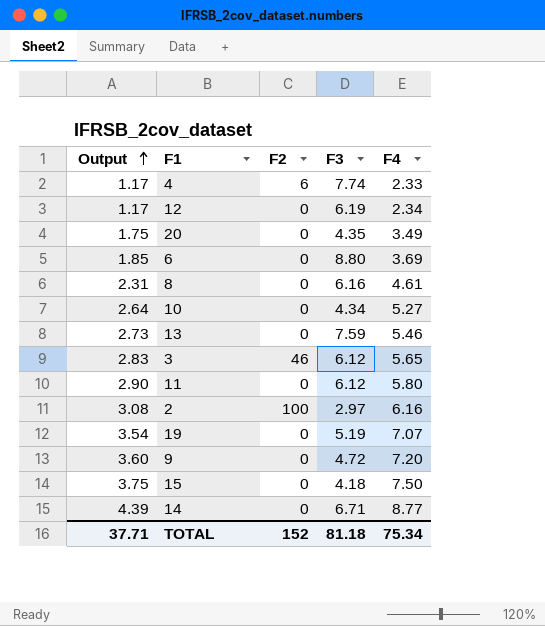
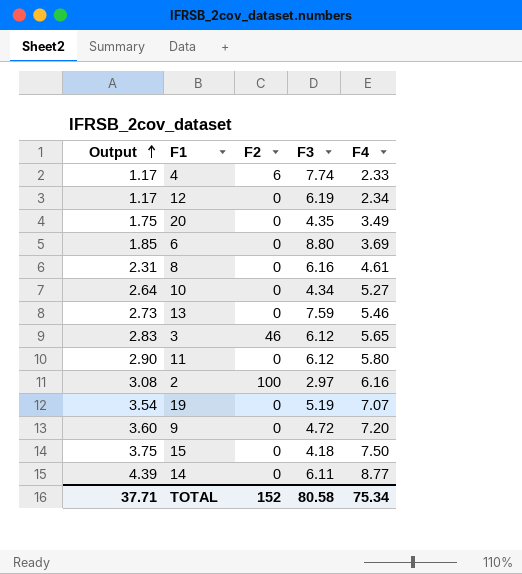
14 | F3: 6.71 -> 6.11
TOTAL | F3: 81.18 -> 80.58

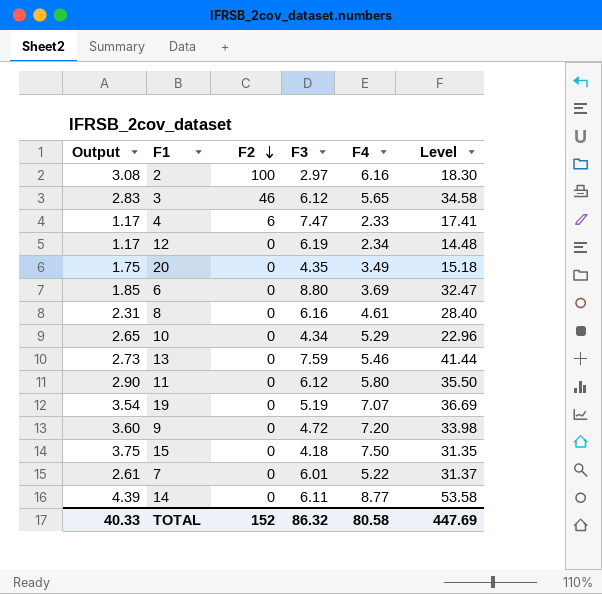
row order: Output ascending -> F2 descending
column Level | formula: none -> [F3] * [F4]
4 | F3: 7.74 -> 7.47
10 | Output: 2.64 -> 2.65
10 | F4: 5.27 -> 5.29
row 7: none -> 2.61 | 0 | 6.01 | 5.22 | 31.37
TOTAL | Output: 37.71 -> 40.33
TOTAL | F3: 80.58 -> 86.32
TOTAL | F4: 75.34 -> 80.58

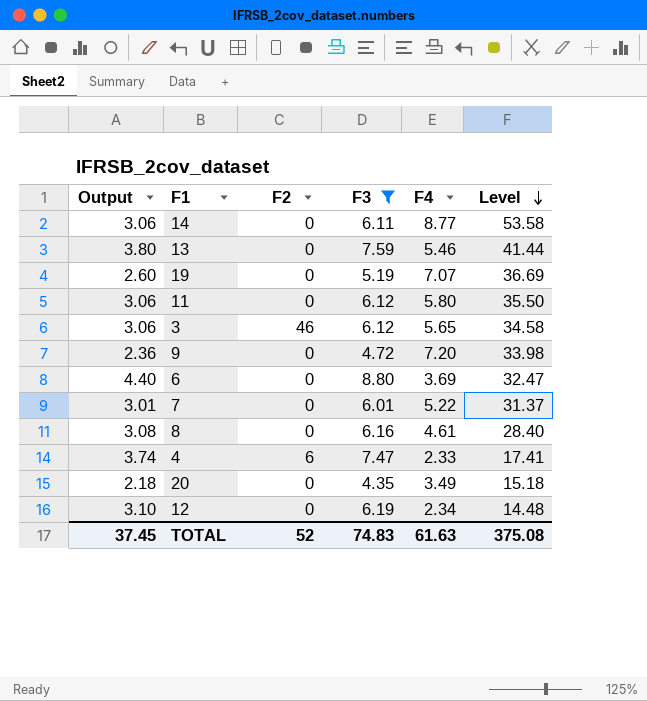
filter: none -> F3 >= 4.35
row order: F2 descending -> Level descending
column Output | formula: [F4] * 0.5 -> [F3] * 0.5
TOTAL | Output: 40.33 -> 37.45
TOTAL | F2: 152 -> 52
TOTAL | F3: 86.32 -> 74.83
TOTAL | F4: 80.58 -> 61.63
TOTAL | Level: 447.69 -> 375.08

